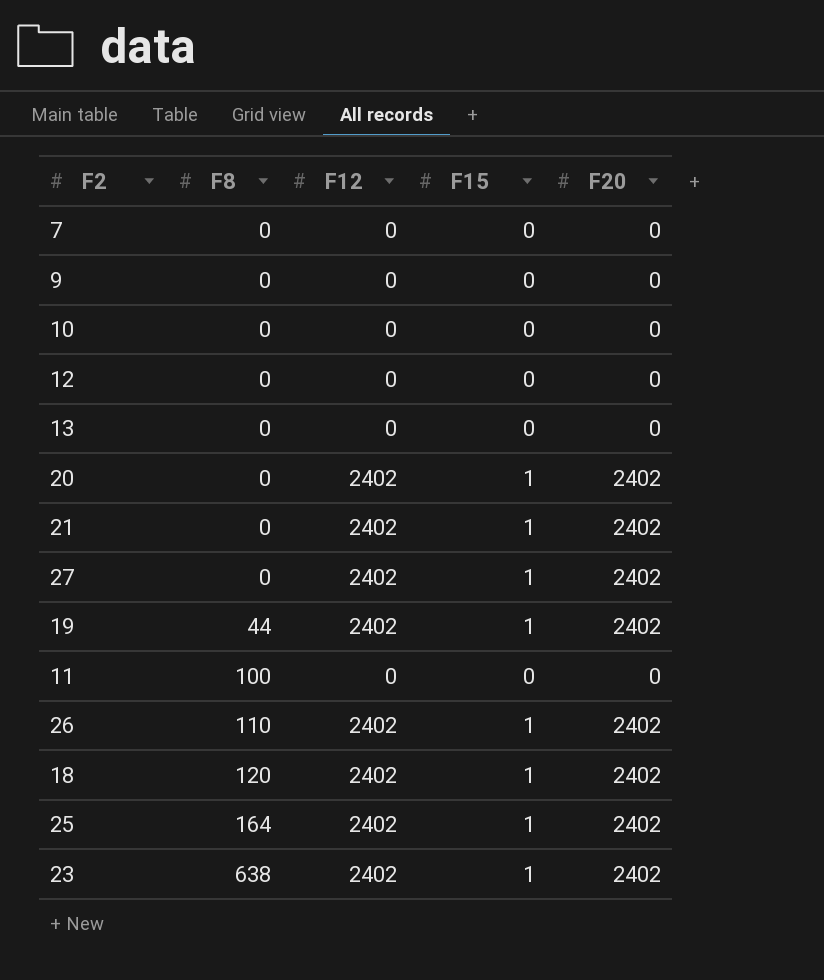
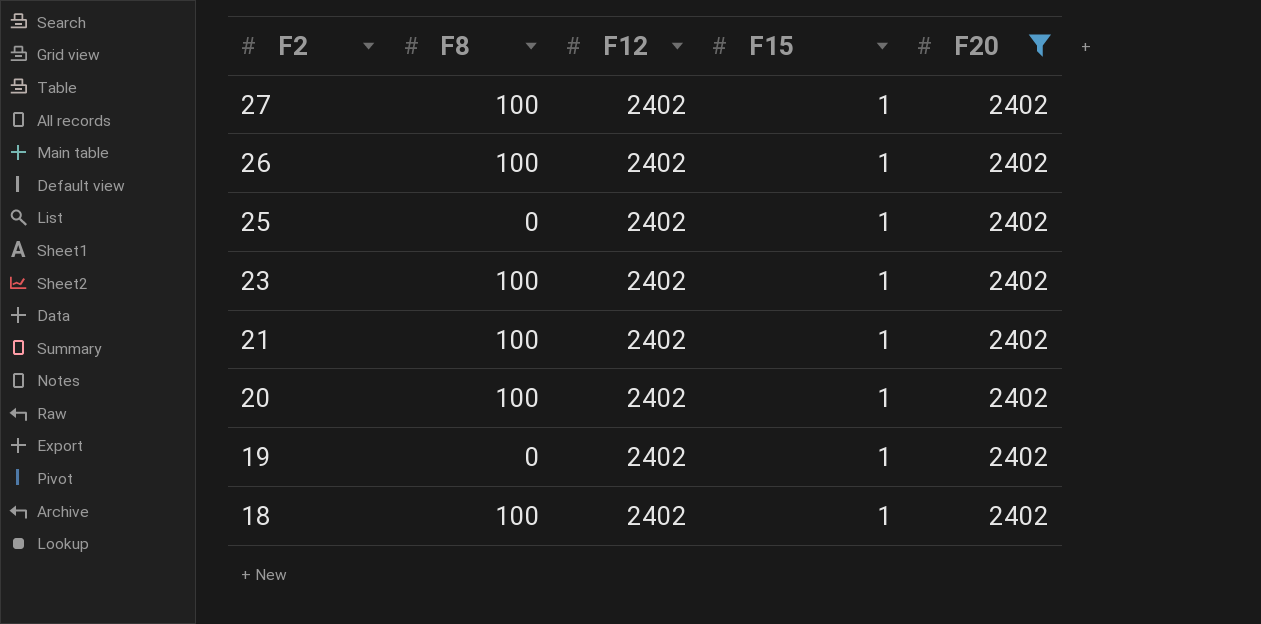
filter: none -> F20 = 2402
row order: F8 ascending -> F2 descending
27 | F8: 0 -> 100
26 | F8: 110 -> 100
25 | F8: 164 -> 0
23 | F8: 638 -> 100
21 | F8: 0 -> 100
20 | F8: 0 -> 100
19 | F8: 44 -> 0
18 | F8: 120 -> 100

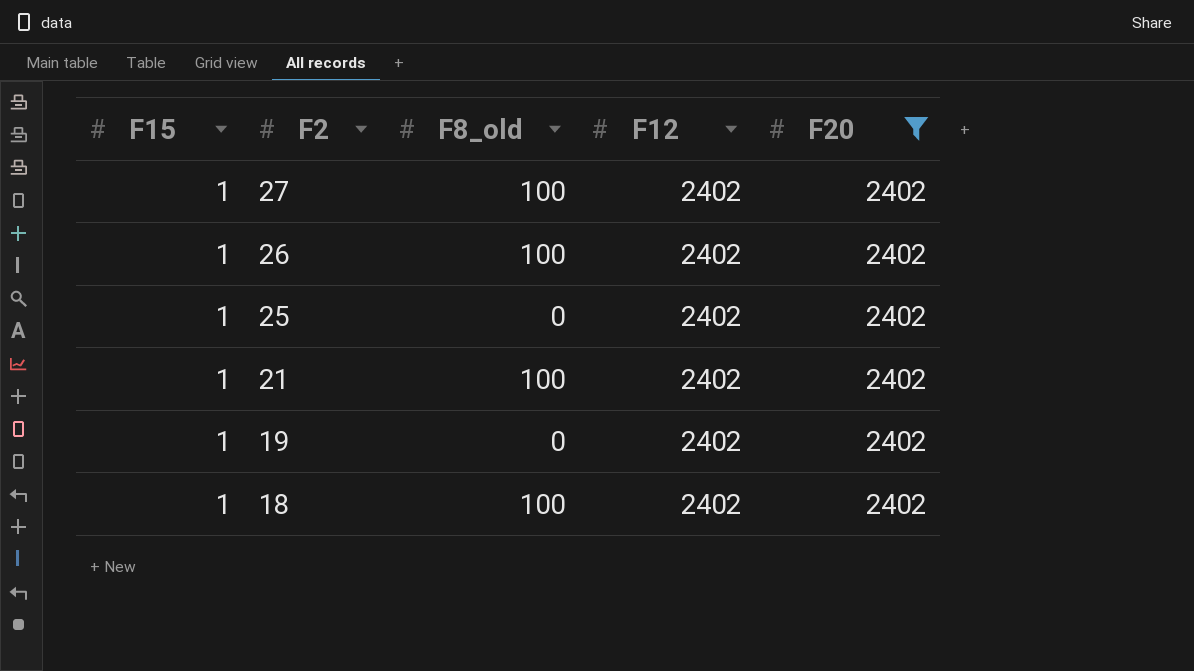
column F15 | position: 4 -> 1
column name: F8 -> F8_old
row 23: 100 | 2402 | 1 | 2402 -> none
row 20: 100 | 2402 | 1 | 2402 -> none

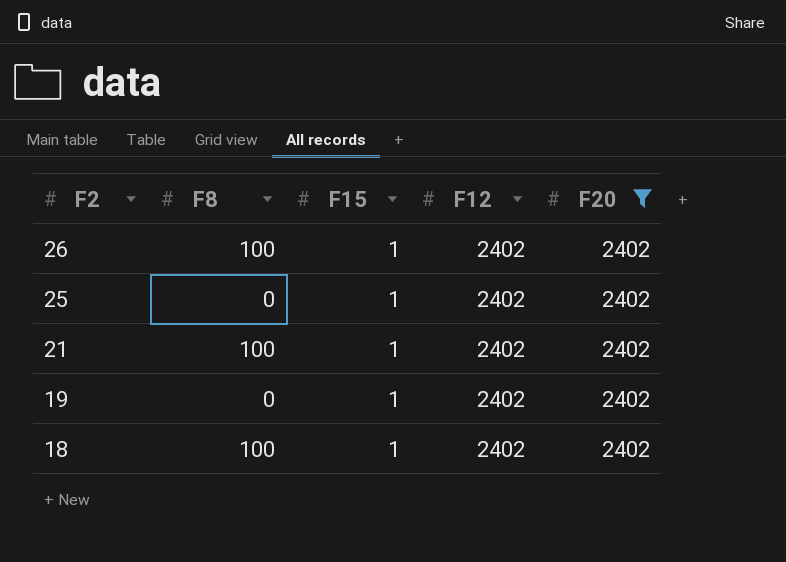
column name: F8_old -> F8
column F15 | position: 1 -> 3
row 27: 1 | 100 | 2402 | 2402 -> none

